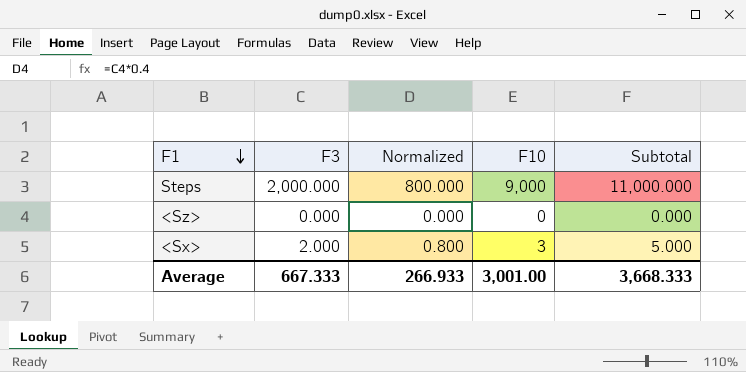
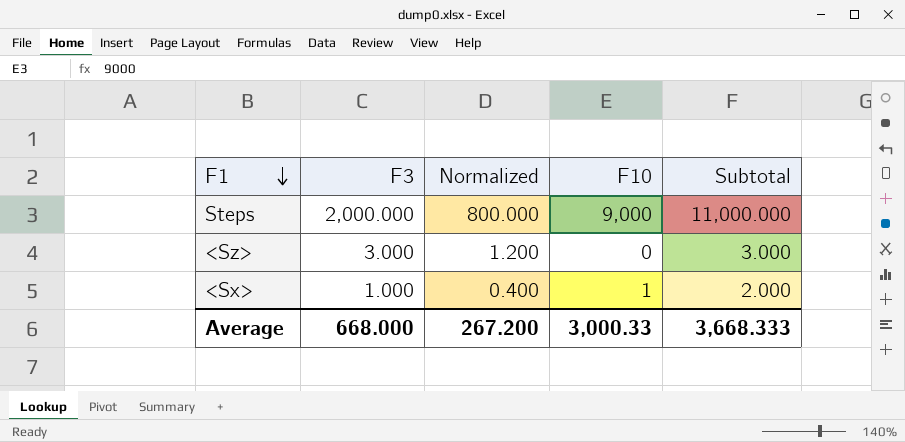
<Sz> | F3: 0.000 -> 3.000
<Sz> | Normalized: 0.000 -> 1.200
<Sz> | Subtotal: 0.000 -> 3.000
<Sx> | F3: 2.000 -> 1.000
<Sx> | Normalized: 0.800 -> 0.400
<Sx> | F10: 3 -> 1
<Sx> | Subtotal: 5.000 -> 2.000
Average | F3: 667.333 -> 668.000
Average | Normalized: 266.933 -> 267.200
Average | F10: 3,001.00 -> 3,000.33

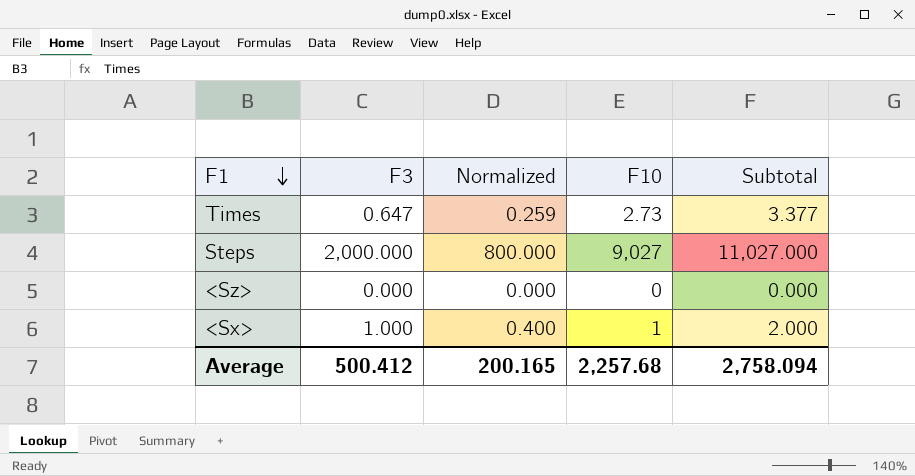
row Times: none -> 0.647 | 0.259 | 2.73 | 3.377
Steps | F10: 9,000 -> 9,027
Steps | Subtotal: 11,000.000 -> 11,027.000
<Sz> | F3: 3.000 -> 0.000
<Sz> | Normalized: 1.200 -> 0.000
<Sz> | Subtotal: 3.000 -> 0.000
Average | F3: 668.000 -> 500.412
Average | Normalized: 267.200 -> 200.165
Average | F10: 3,000.33 -> 2,257.68
Average | Subtotal: 3,668.333 -> 2,758.094

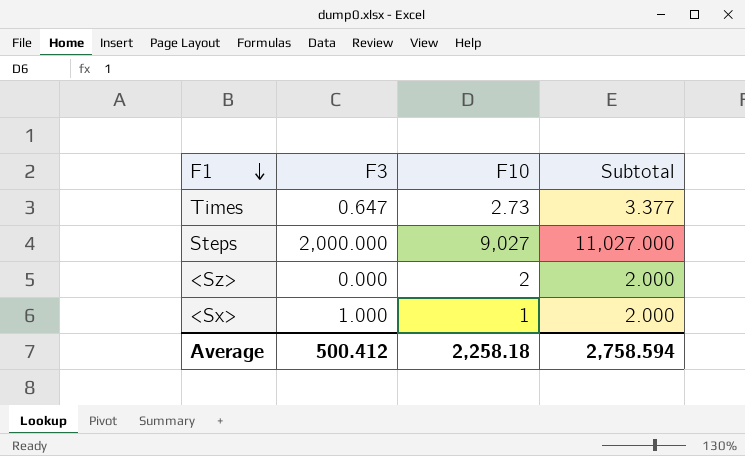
column Normalized | formula: [F3] * 0.4 -> none
<Sz> | F10: 0 -> 2
<Sz> | Subtotal: 0.000 -> 2.000
Average | F10: 2,257.68 -> 2,258.18
Average | Subtotal: 2,758.094 -> 2,758.594

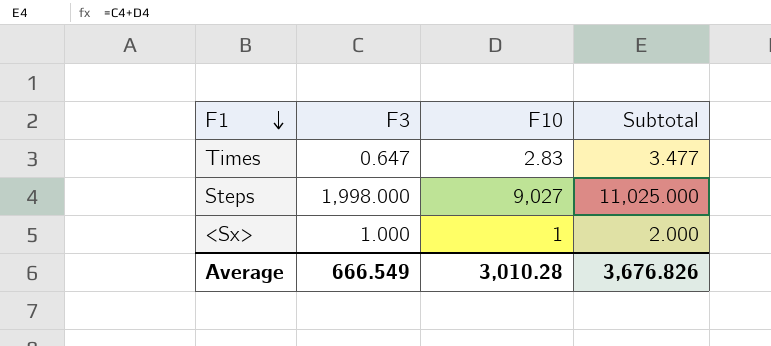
row <Sz>: 0.000 | 2 | 2.000 -> none
Times | F10: 2.73 -> 2.83
Times | Subtotal: 3.377 -> 3.477
Steps | F3: 2,000.000 -> 1,998.000
Steps | Subtotal: 11,027.000 -> 11,025.000
Average | F3: 500.412 -> 666.549
Average | F10: 2,258.18 -> 3,010.28
Average | Subtotal: 2,758.594 -> 3,676.826

